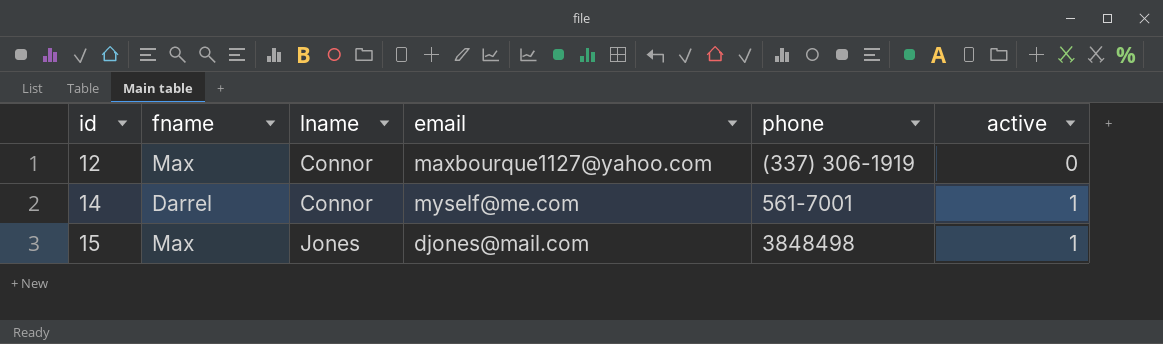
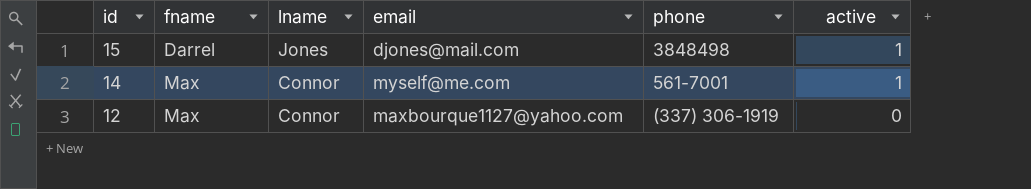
row order: id ascending -> id descending
15 | fname: Max -> Darrel
14 | fname: Darrel -> Max

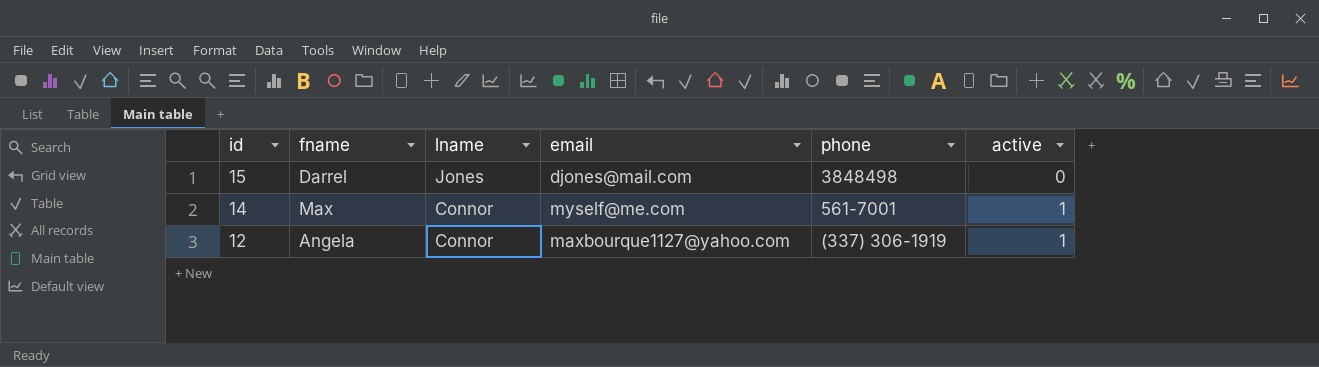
15 | active: 1 -> 0
12 | fname: Max -> Angela
12 | active: 0 -> 1

